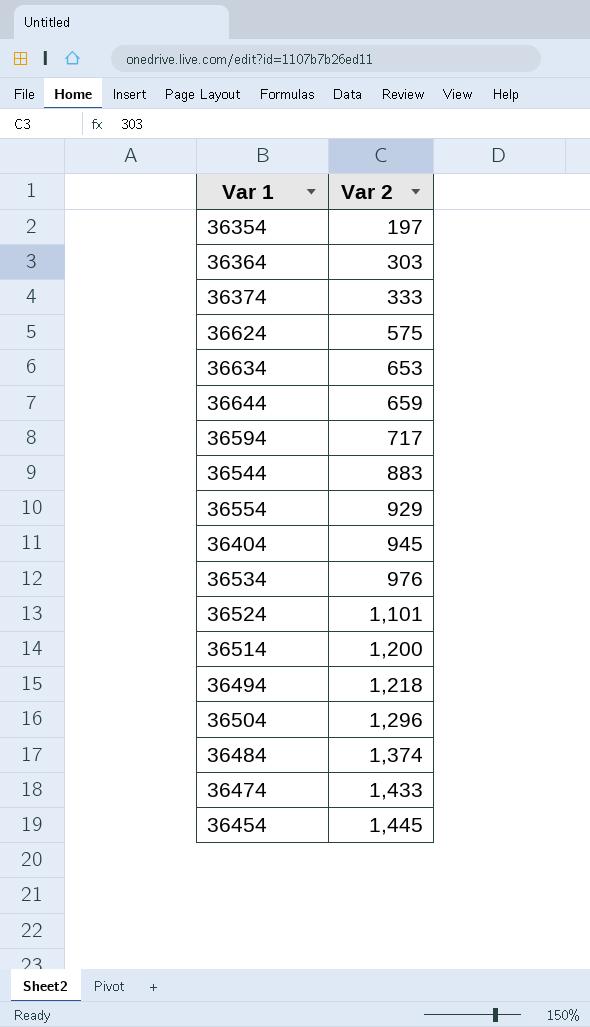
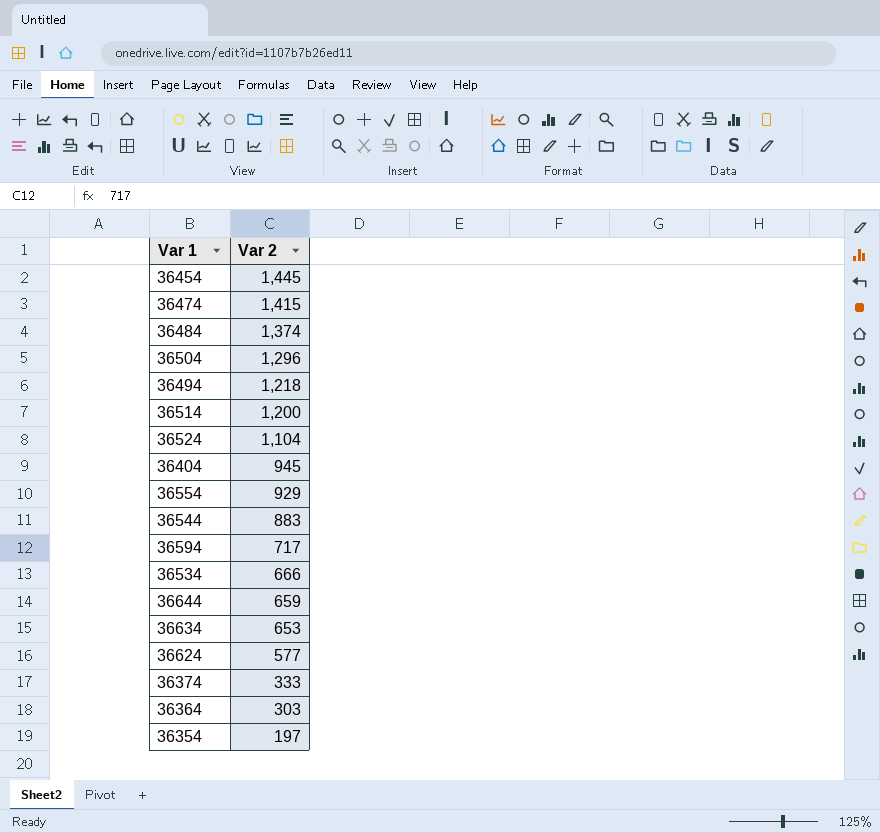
row order: Var 2 ascending -> Var 2 descending
36474 | Var 2: 1,433 -> 1,415
36524 | Var 2: 1,101 -> 1,104
36534 | Var 2: 976 -> 666
36624 | Var 2: 575 -> 577

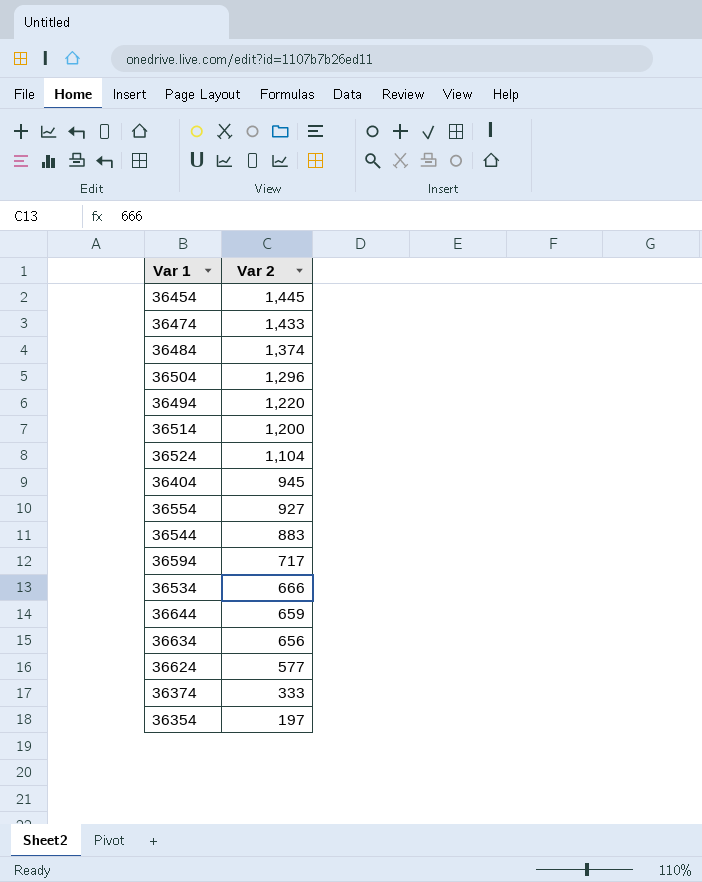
row 36364: 303 -> none
36474 | Var 2: 1,415 -> 1,433
36494 | Var 2: 1,218 -> 1,220
36554 | Var 2: 929 -> 927
36634 | Var 2: 653 -> 656

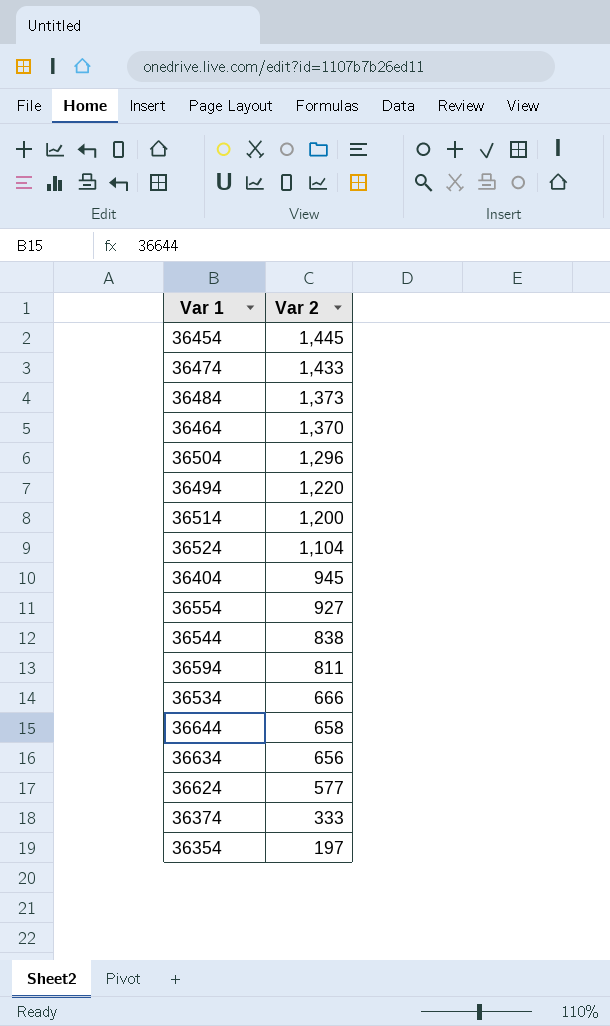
36484 | Var 2: 1,374 -> 1,373
row 36464: none -> 1,370
36544 | Var 2: 883 -> 838
36594 | Var 2: 717 -> 811
36644 | Var 2: 659 -> 658

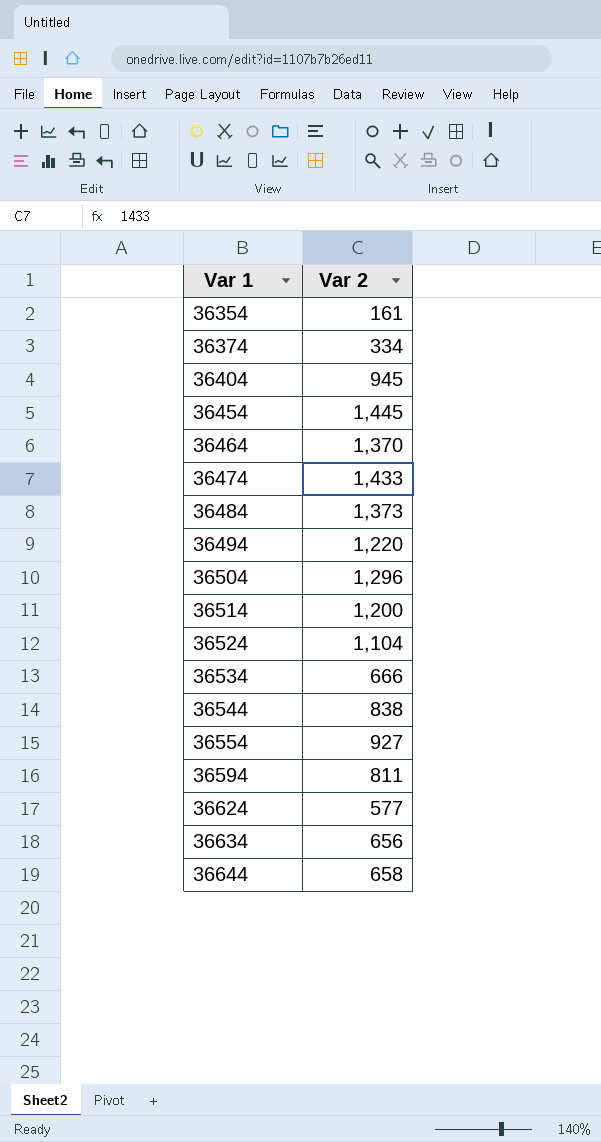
row order: Var 2 descending -> Var 1 ascending
36354 | Var 2: 197 -> 161
36374 | Var 2: 333 -> 334

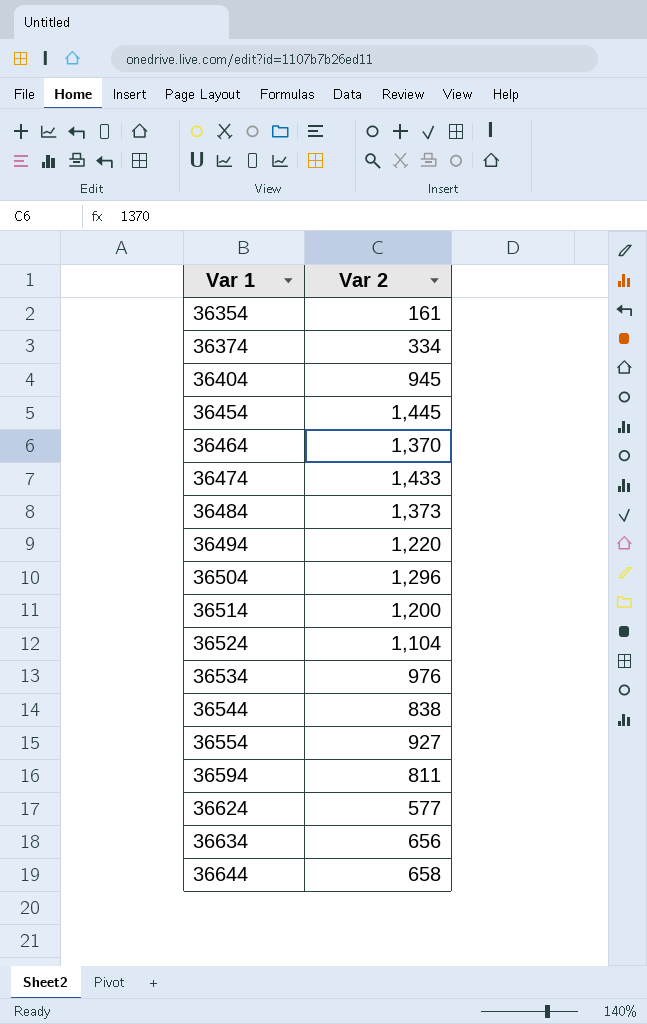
36534 | Var 2: 666 -> 976

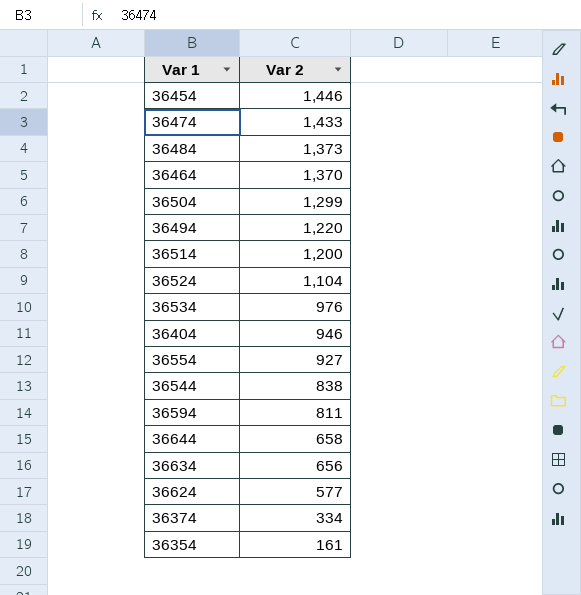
row order: Var 1 ascending -> Var 2 descending
36454 | Var 2: 1,445 -> 1,446
36504 | Var 2: 1,296 -> 1,299
36404 | Var 2: 945 -> 946

